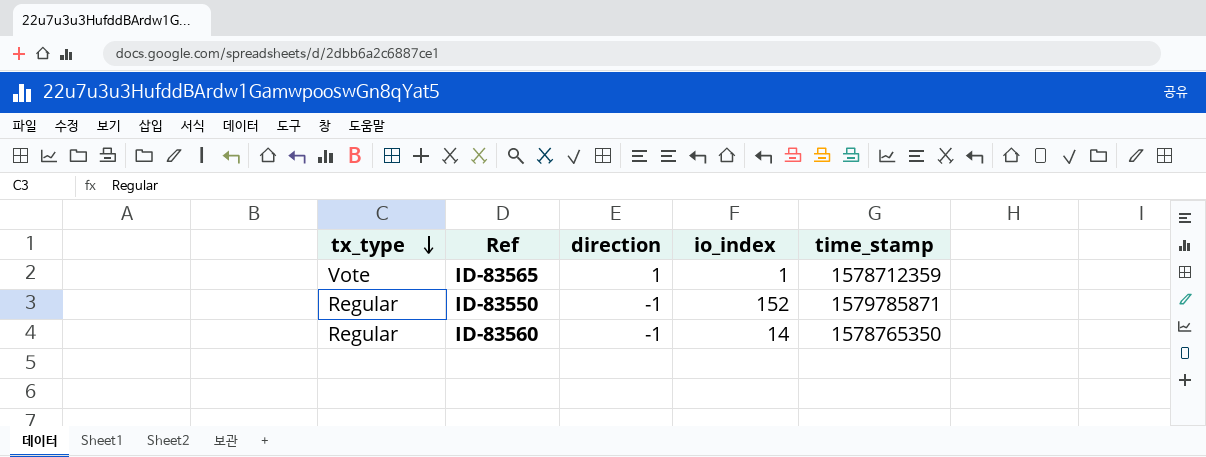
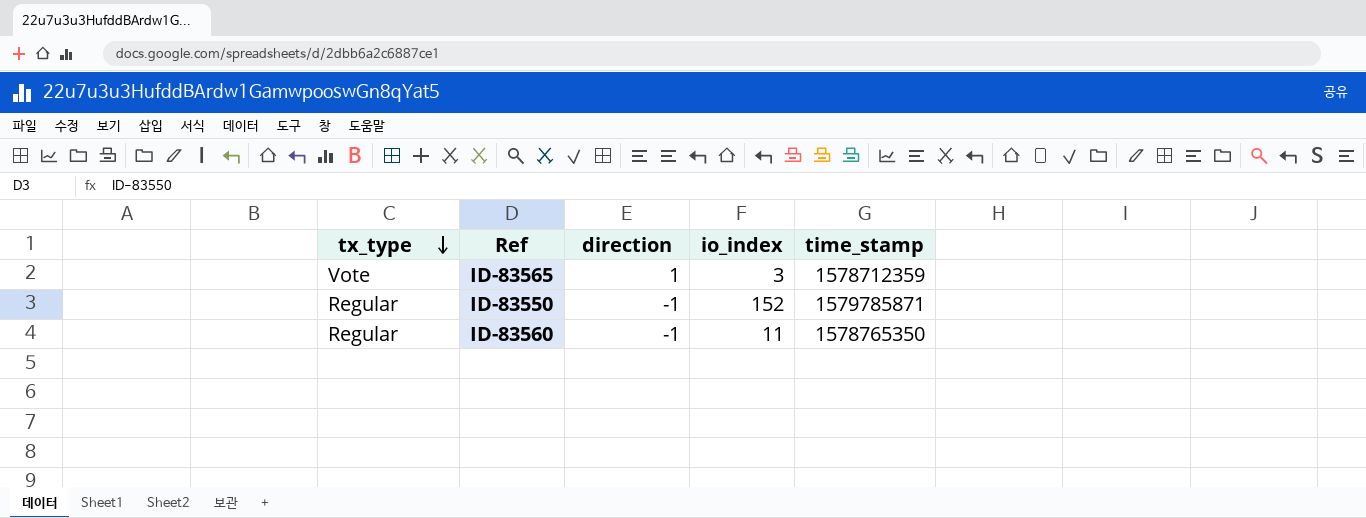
ID-83565 | io_index: 1 -> 3
ID-83560 | io_index: 14 -> 11

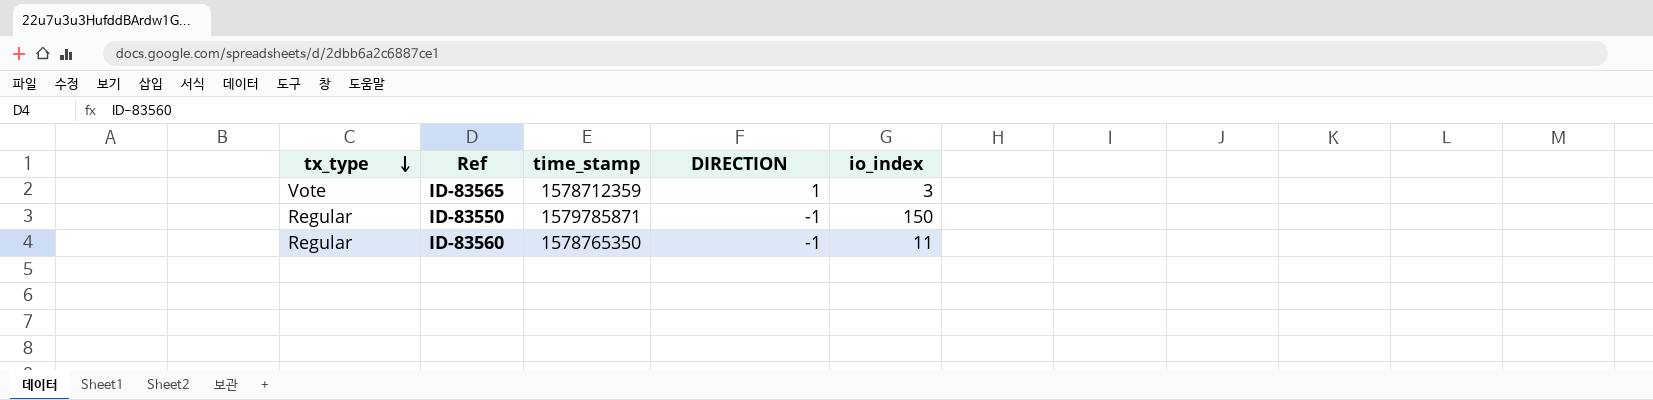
column time_stamp | position: 5 -> 3
column name: direction -> DIRECTION
ID-83550 | io_index: 152 -> 150

